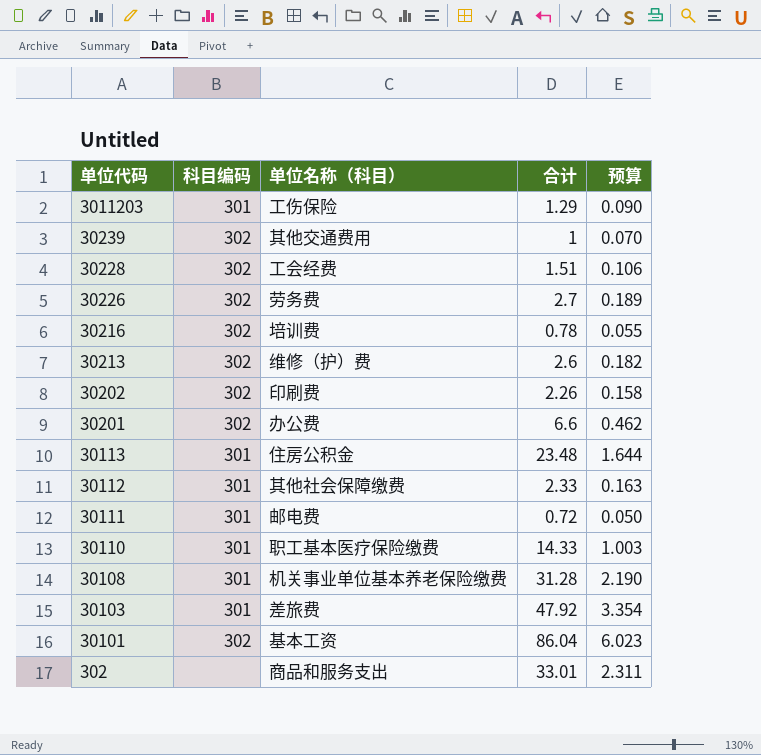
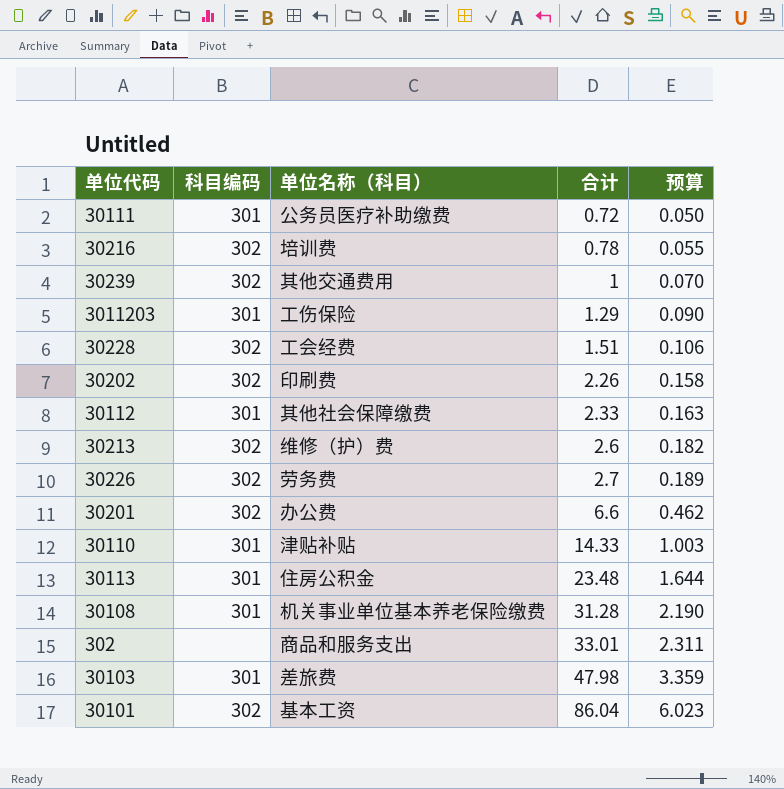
row order: 单位代码 descending -> 合计 ascending
30111 | 单位名称（科目）: 邮电费 -> 公务员医疗补助缴费
30110 | 单位名称（科目）: 职工基本医疗保险缴费 -> 津贴补贴
30103 | 合计: 47.92 -> 47.98
30103 | 预算: 3.354 -> 3.359

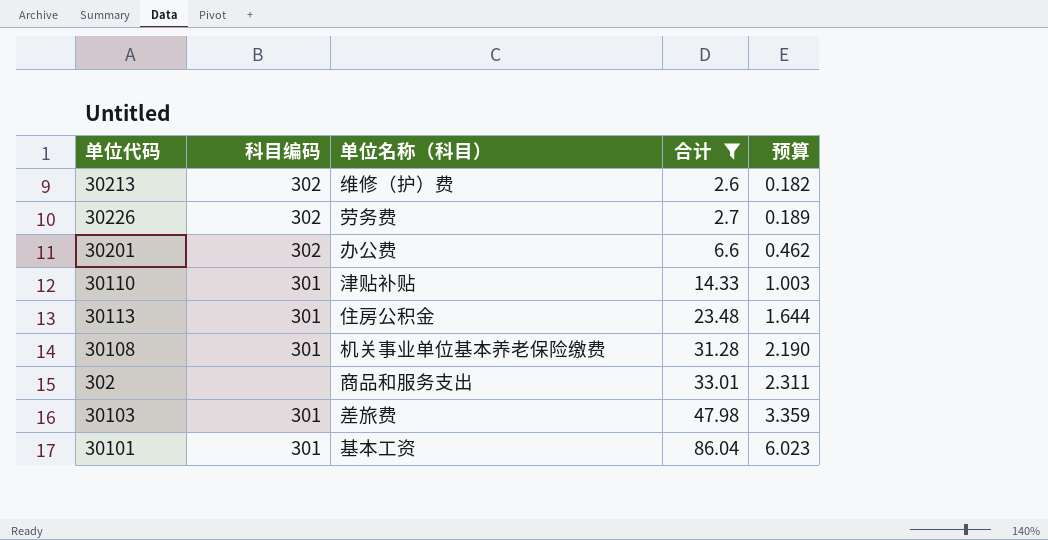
filter: none -> 合计 >= 2.6
30101 | 科目编码: 302 -> 301

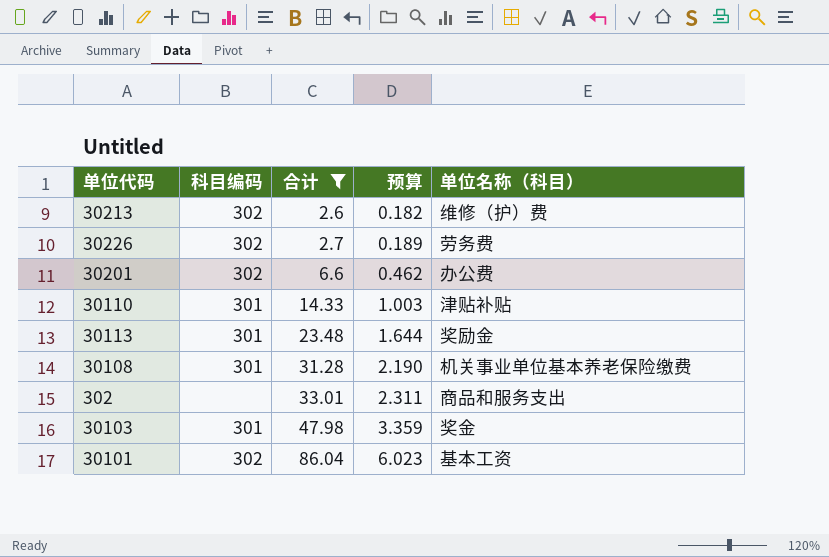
column 单位名称（科目） | position: 3 -> 5
30113 | 单位名称（科目）: 住房公积金 -> 奖励金
30103 | 单位名称（科目）: 差旅费 -> 奖金
30101 | 科目编码: 301 -> 302

